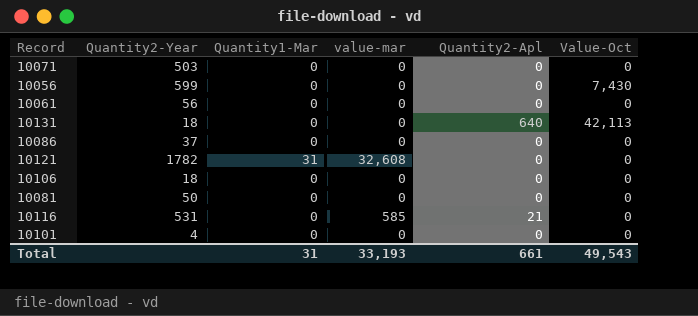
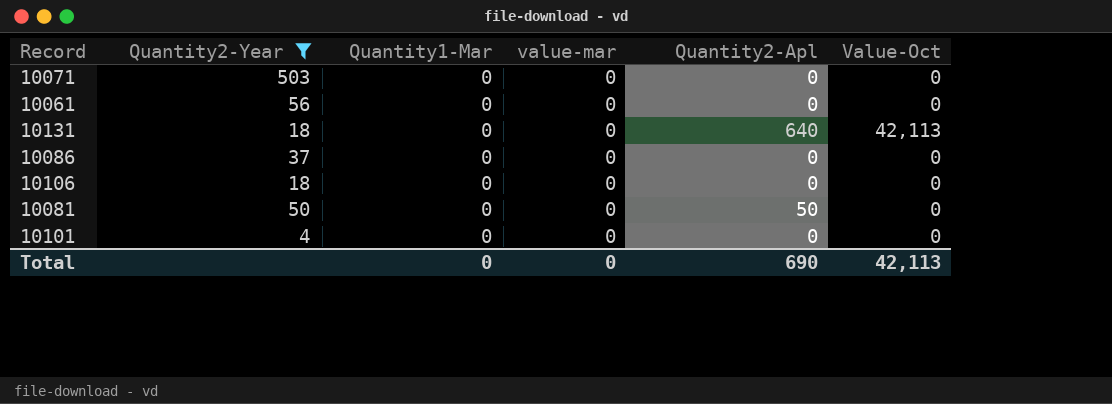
filter: none -> Quantity2-Year <= 503
10081 | Quantity2-Apl: 0 -> 50
Total | Quantity1-Mar: 31 -> 0
Total | value-mar: 33,193 -> 0
Total | Quantity2-Apl: 661 -> 690
Total | Value-Oct: 49,543 -> 42,113

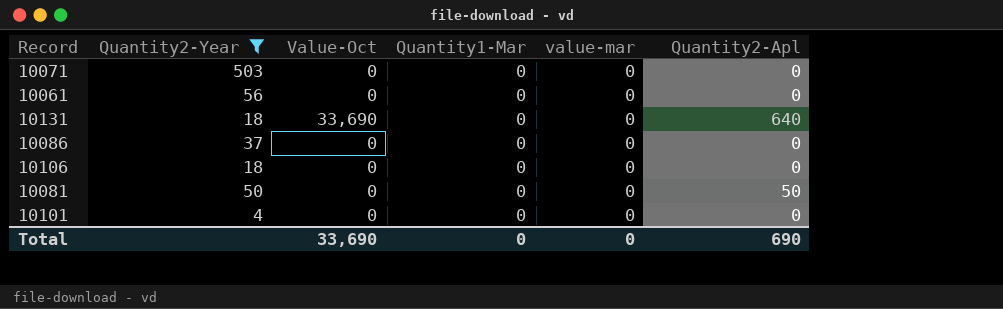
column Value-Oct | position: 6 -> 3
10131 | Value-Oct: 42,113 -> 33,690
Total | Value-Oct: 42,113 -> 33,690

